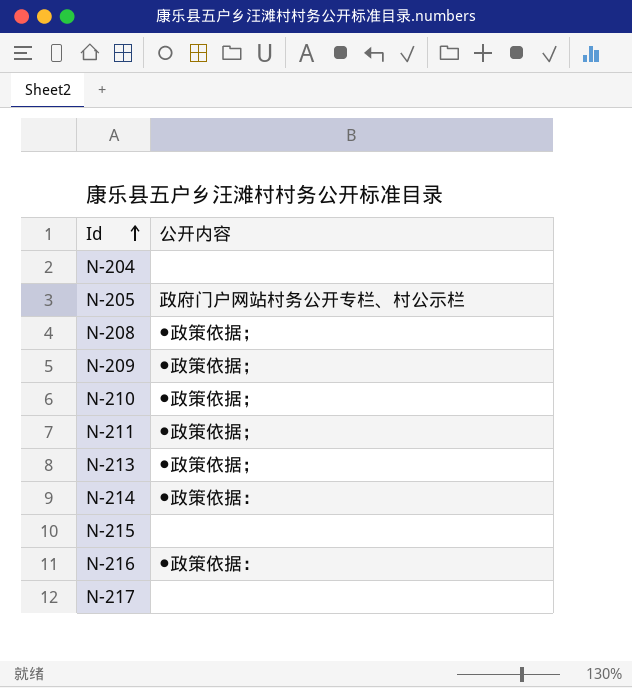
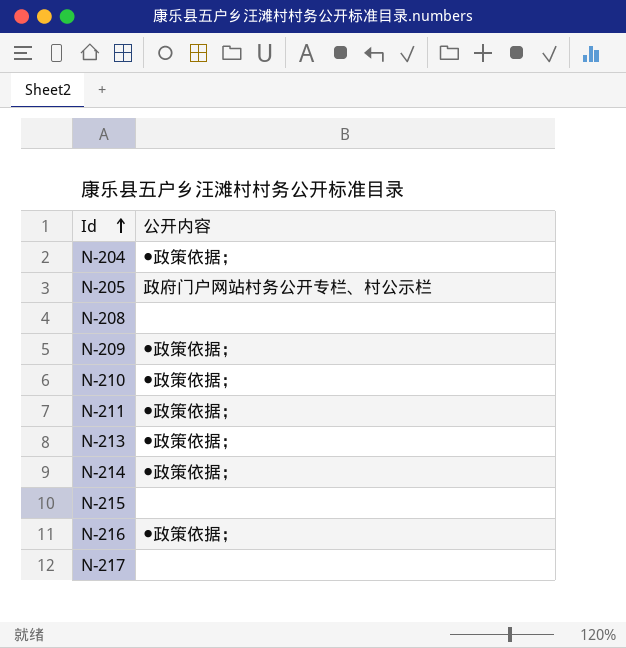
N-204 | 公开内容: none -> ●政策依据；
N-208 | 公开内容: ●政策依据； -> none
N-214 | 公开内容: ●政策依据： -> ●政策依据；
N-216 | 公开内容: ●政策依据： -> ●政策依据；

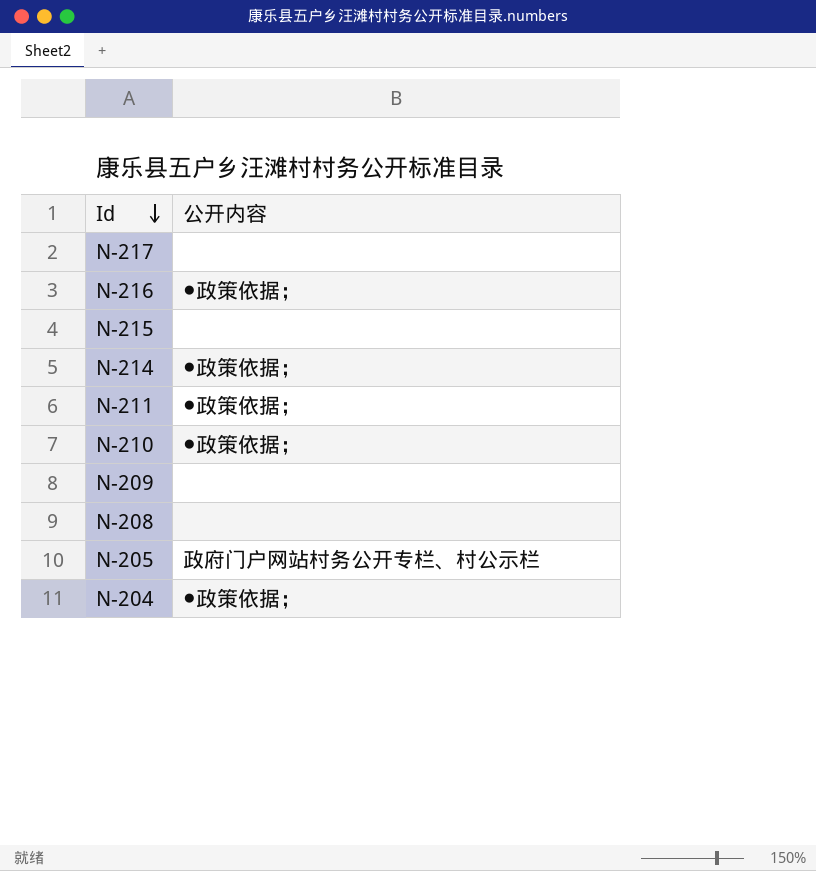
row order: Id ascending -> Id descending
row N-213: ●政策依据； -> none
N-209 | 公开内容: ●政策依据； -> none

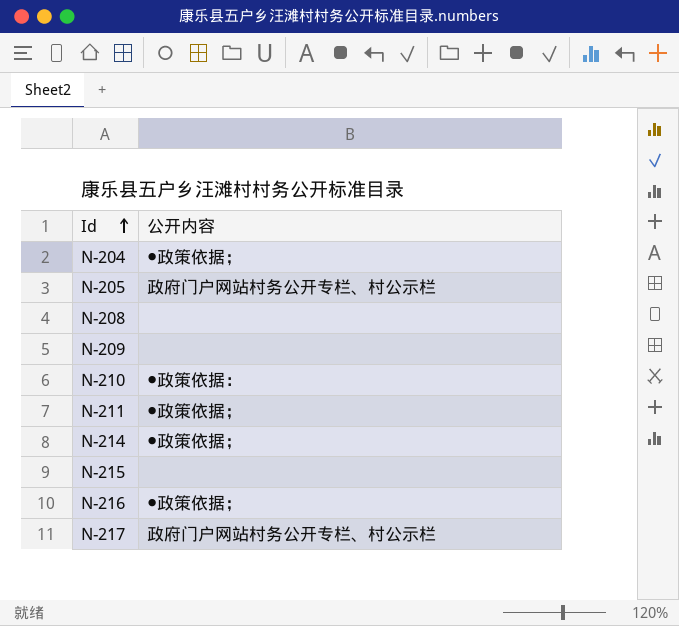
row order: Id descending -> Id ascending
N-210 | 公开内容: ●政策依据； -> ●政策依据：
N-217 | 公开内容: none -> 政府门户网站村务公开专栏、村公示栏

